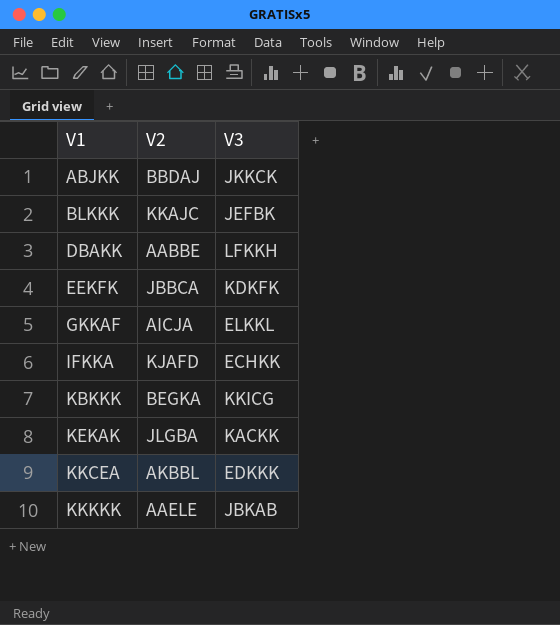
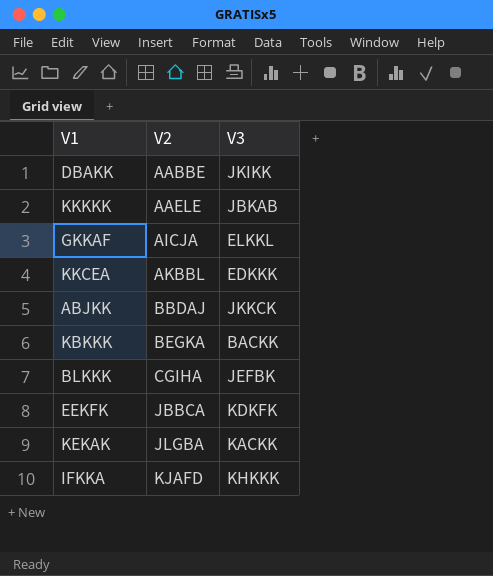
row order: V1 ascending -> V2 ascending
DBAKK | V3: LFKKH -> JKIKK
KBKKK | V3: KKICG -> BACKK
BLKKK | V2: KKAJC -> CGIHA
IFKKA | V3: ECHKK -> KHKKK

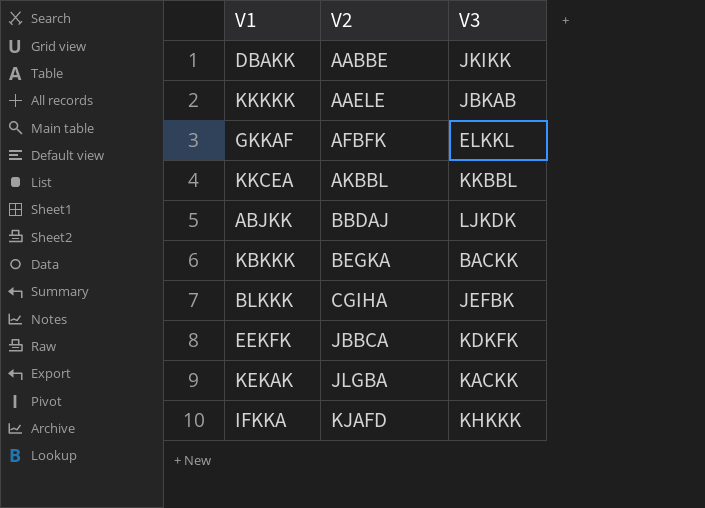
GKKAF | V2: AICJA -> AFBFK
KKCEA | V3: EDKKK -> KKBBL
ABJKK | V3: JKKCK -> LJKDK

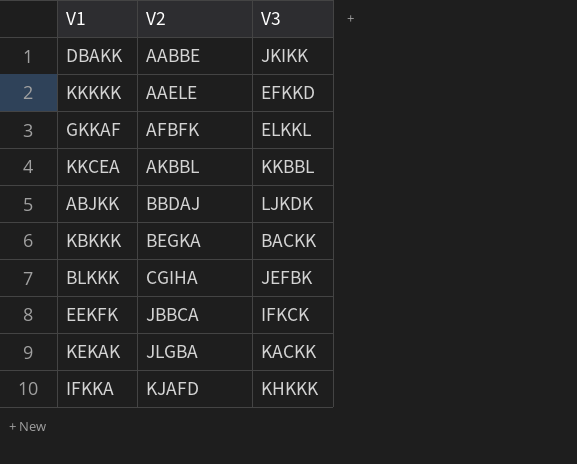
KKKKK | V3: JBKAB -> EFKKD
EEKFK | V3: KDKFK -> IFKCK

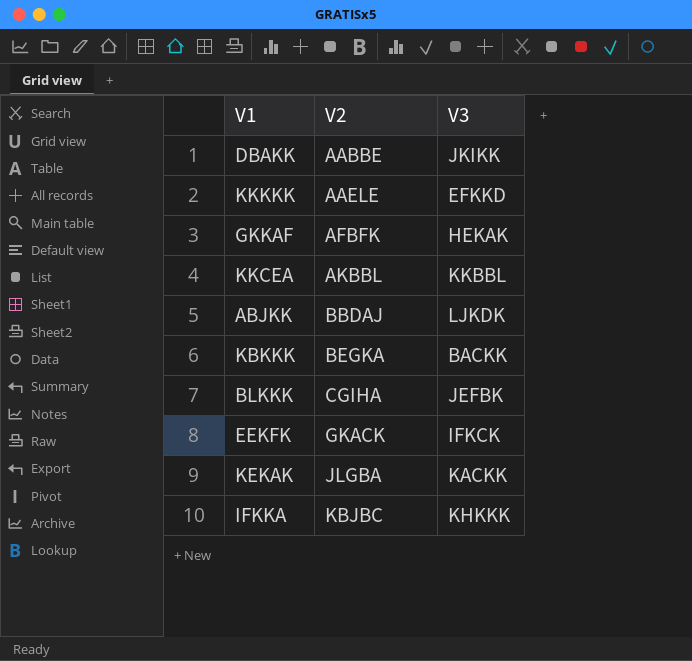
GKKAF | V3: ELKKL -> HEKAK
EEKFK | V2: JBBCA -> GKACK
IFKKA | V2: KJAFD -> KBJBC

